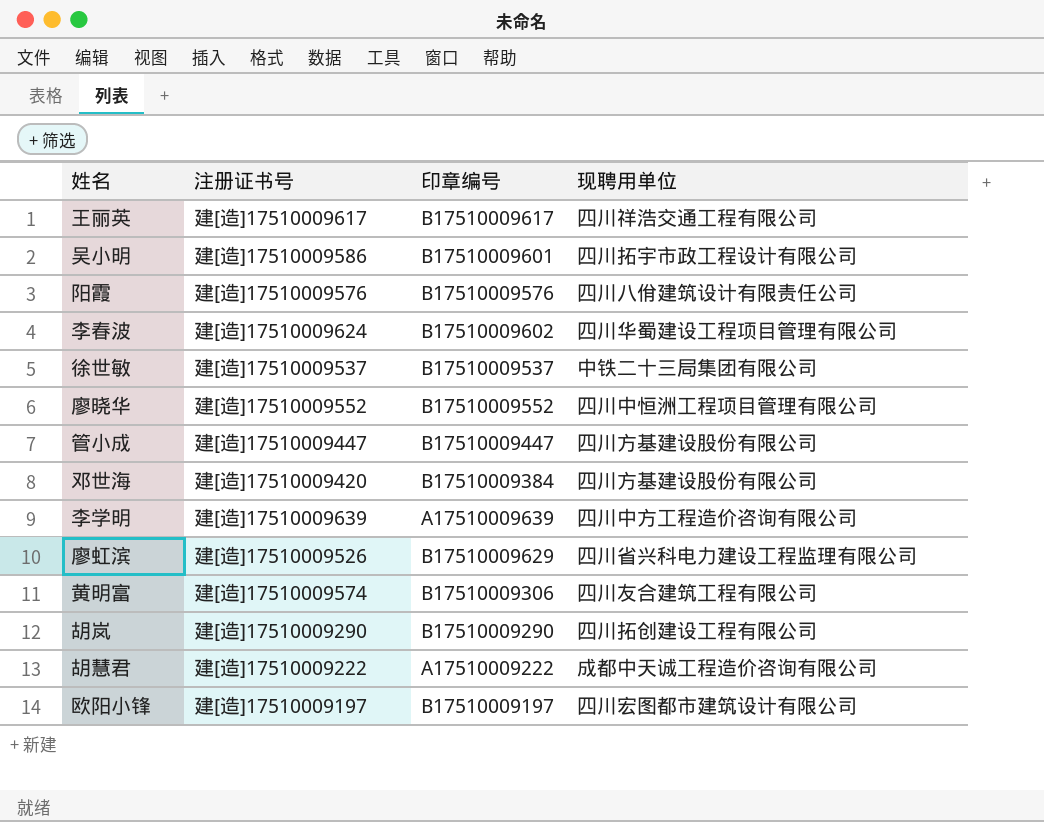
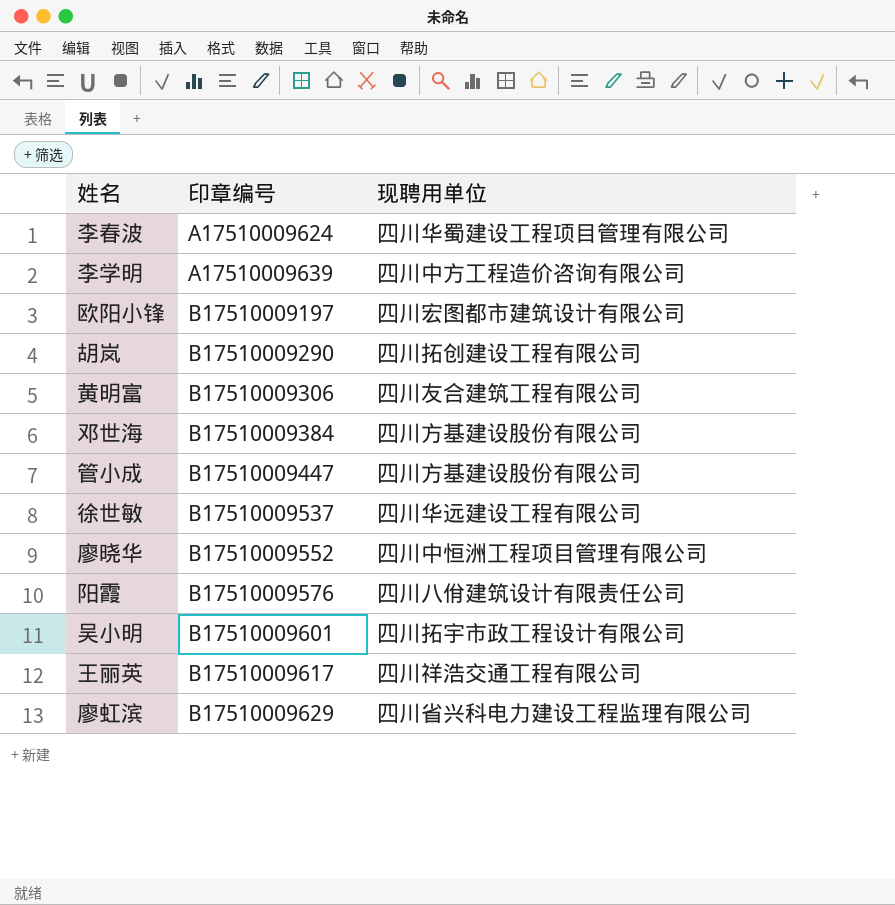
row order: none -> 印章编号 ascending
column 注册证书号 | position: 2 -> none
row 胡慧君: 建[造]17510009222 | A17510009222 | 成都中天诚工程造价咨询有限公司 -> none
李春波 | 印章编号: B17510009602 -> A17510009624
徐世敏 | 现聘用单位: 中铁二十三局集团有限公司 -> 四川华远建设工程有限公司

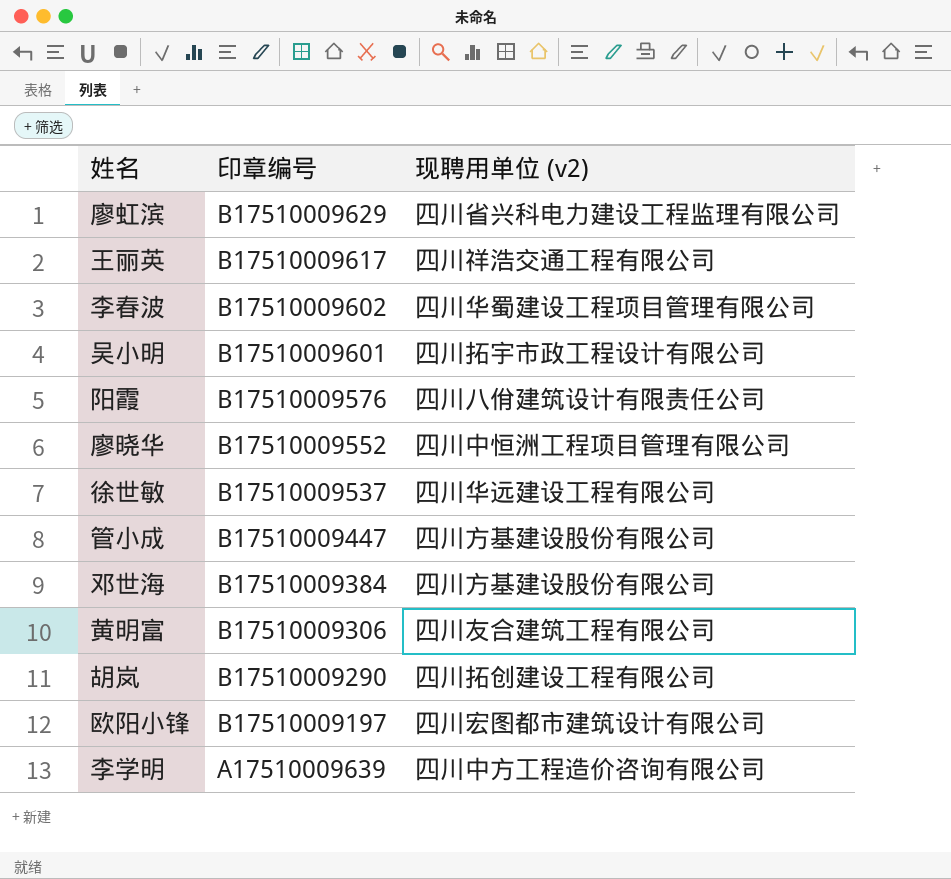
row order: 印章编号 ascending -> 印章编号 descending
column name: 现聘用单位 -> 现聘用单位 (v2)
李春波 | 印章编号: A17510009624 -> B17510009602

